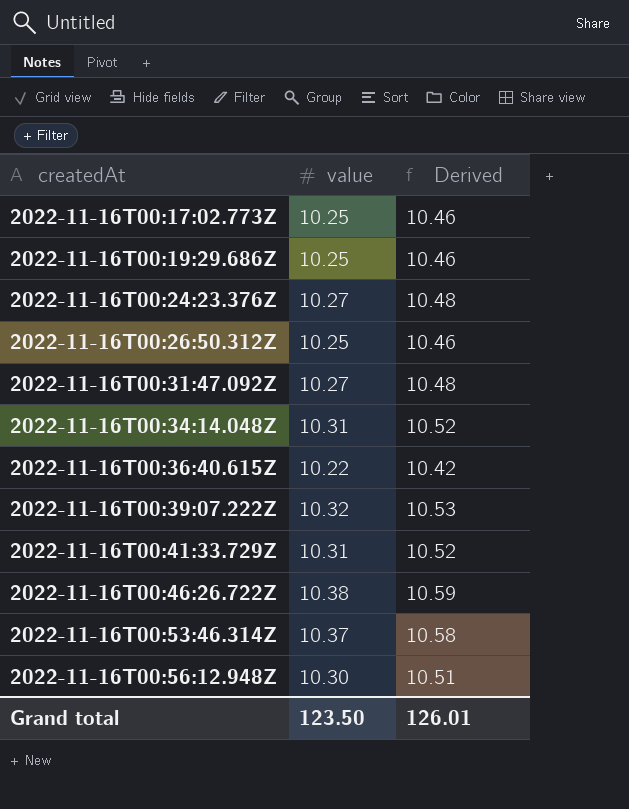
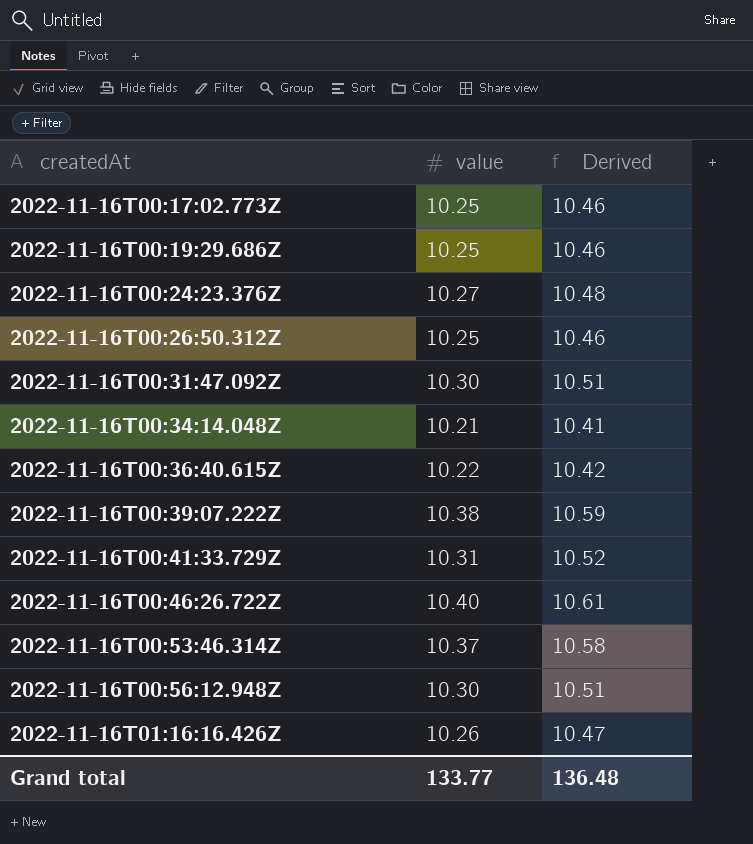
2022-11-16T00:31:47.092Z | value: 10.27 -> 10.30
2022-11-16T00:31:47.092Z | Derived: 10.48 -> 10.51
2022-11-16T00:34:14.048Z | value: 10.31 -> 10.21
2022-11-16T00:34:14.048Z | Derived: 10.52 -> 10.41
2022-11-16T00:39:07.222Z | value: 10.32 -> 10.38
2022-11-16T00:39:07.222Z | Derived: 10.53 -> 10.59
2022-11-16T00:46:26.722Z | value: 10.38 -> 10.40
2022-11-16T00:46:26.722Z | Derived: 10.59 -> 10.61
row 2022-11-16T01:16:16.426Z: none -> 10.26 | 10.47
Grand total | value: 123.50 -> 133.77
Grand total | Derived: 126.01 -> 136.48

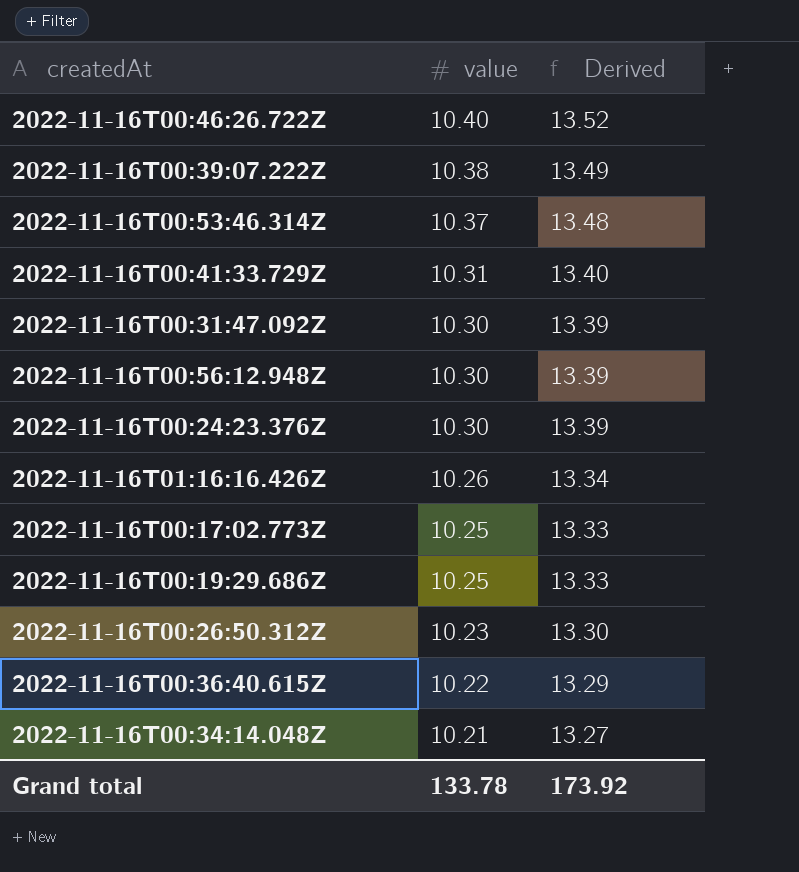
row order: createdAt ascending -> value descending
column Derived | formula: [value] * 1.02 -> [value] * 1.3
2022-11-16T00:24:23.376Z | value: 10.27 -> 10.30
2022-11-16T00:26:50.312Z | value: 10.25 -> 10.23
Grand total | value: 133.77 -> 133.78
Grand total | Derived: 136.48 -> 173.92

